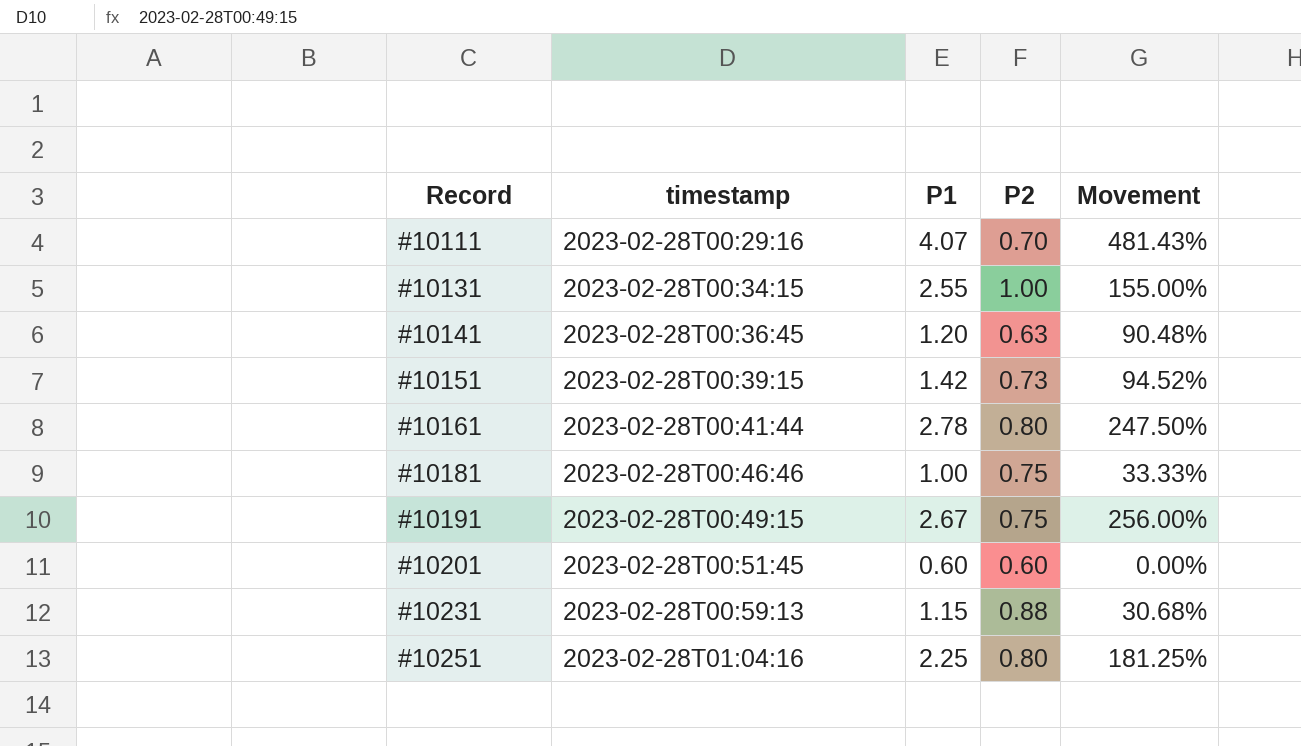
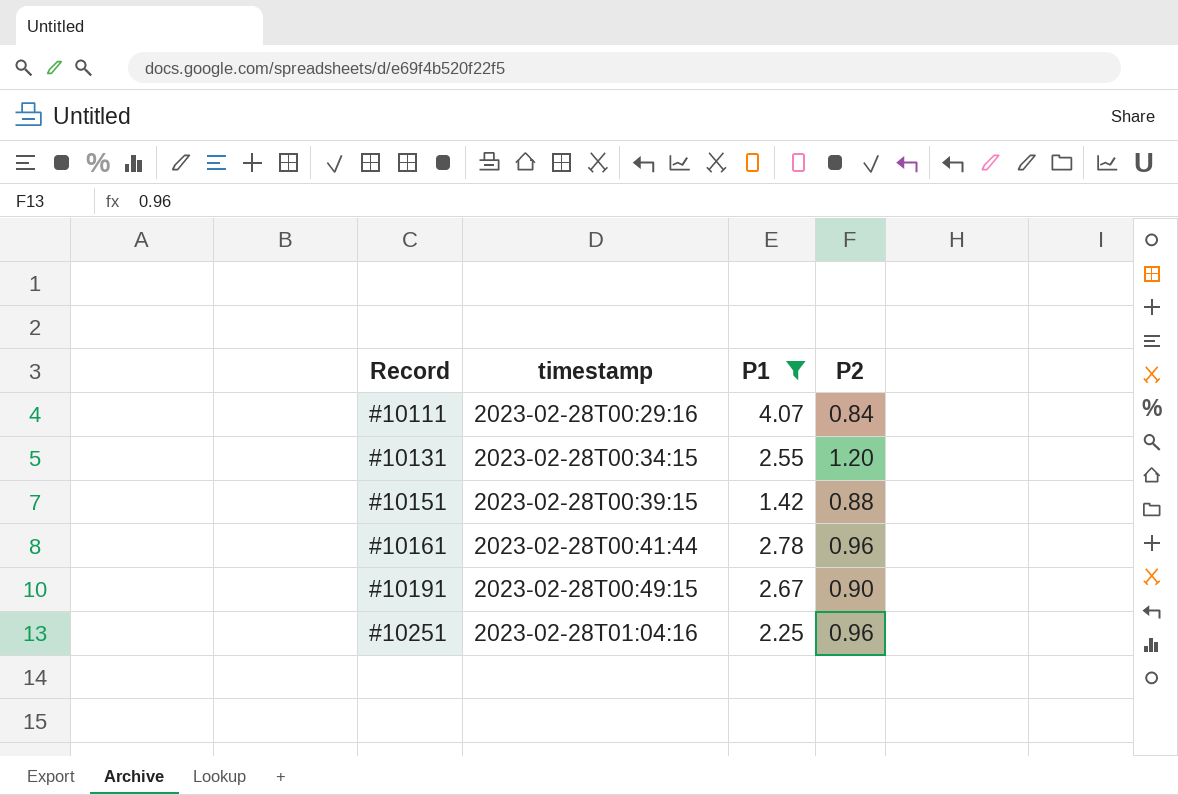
filter: none -> P1 >= 1.42
column Movement | formula: ([P1] - [P2]) / [P2] -> none
#10111 | P2: 0.70 -> 0.84
#10131 | P2: 1.00 -> 1.20
#10151 | P2: 0.73 -> 0.88
#10161 | P2: 0.80 -> 0.96
#10191 | P2: 0.75 -> 0.90
#10251 | P2: 0.80 -> 0.96

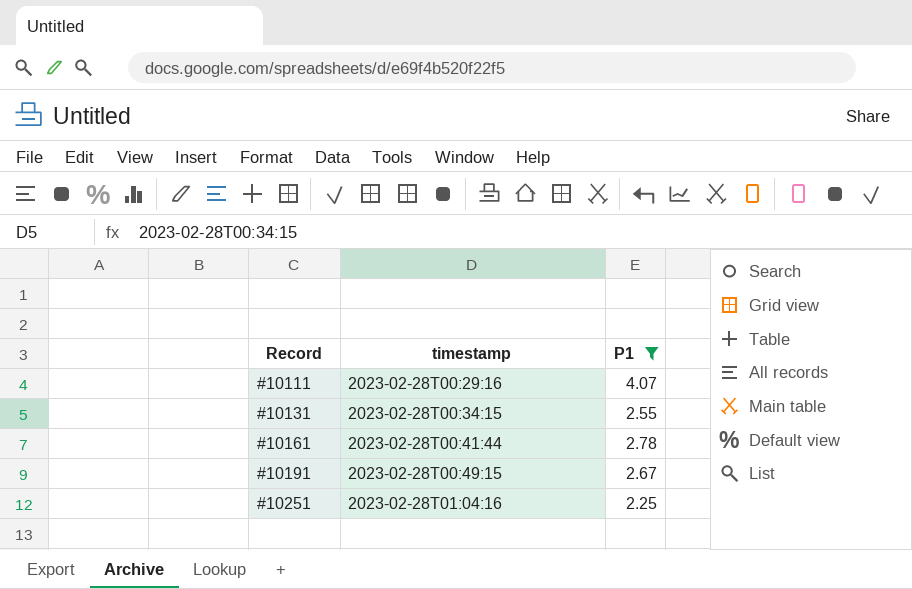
column P2 | position: 4 -> none
row #10151: 2023-02-28T00:39:15 | 1.42 | 0.88 -> none

